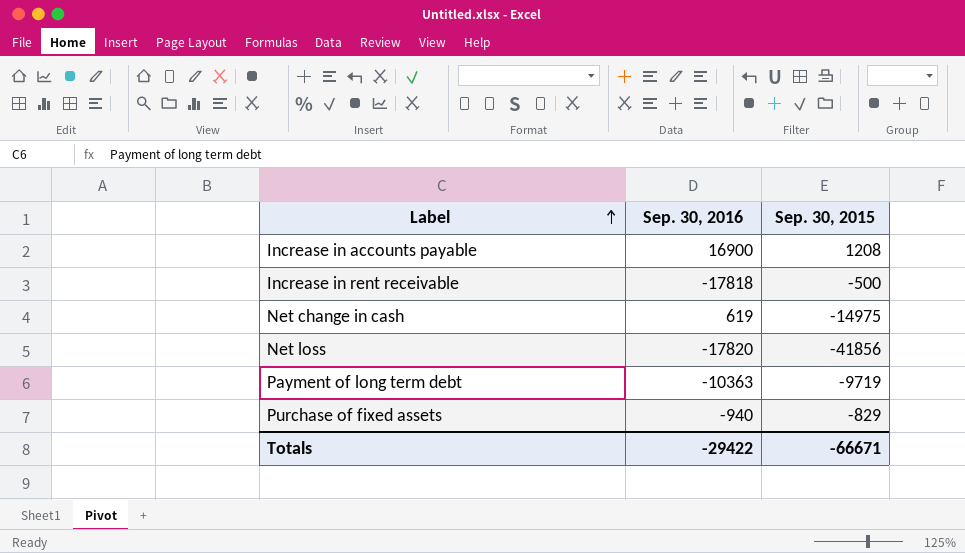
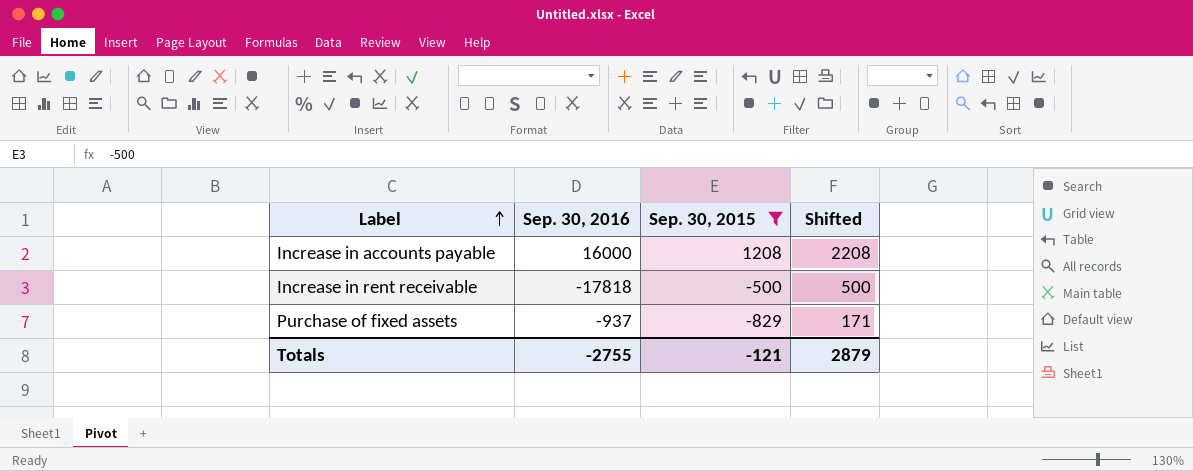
filter: none -> Sep. 30, 2015 >= -829
column Shifted | formula: none -> [Sep. 30, 2015] + 1000
Increase in accounts payable | Sep. 30, 2016: 16900 -> 16000
Purchase of fixed assets | Sep. 30, 2016: -940 -> -937
Totals | Sep. 30, 2016: -29422 -> -2755
Totals | Sep. 30, 2015: -66671 -> -121

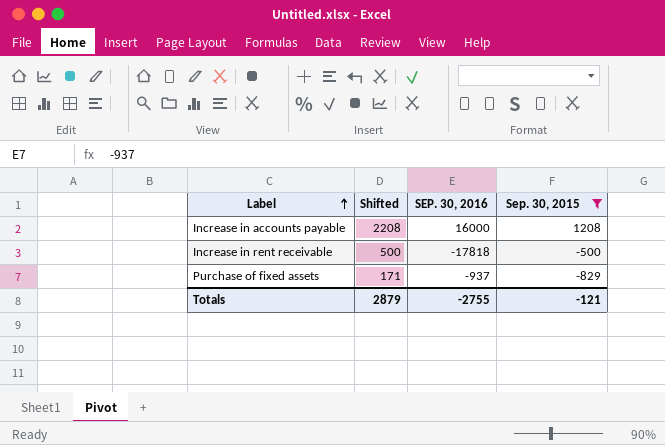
column Shifted | position: 4 -> 2
column name: Sep. 30, 2016 -> SEP. 30, 2016

